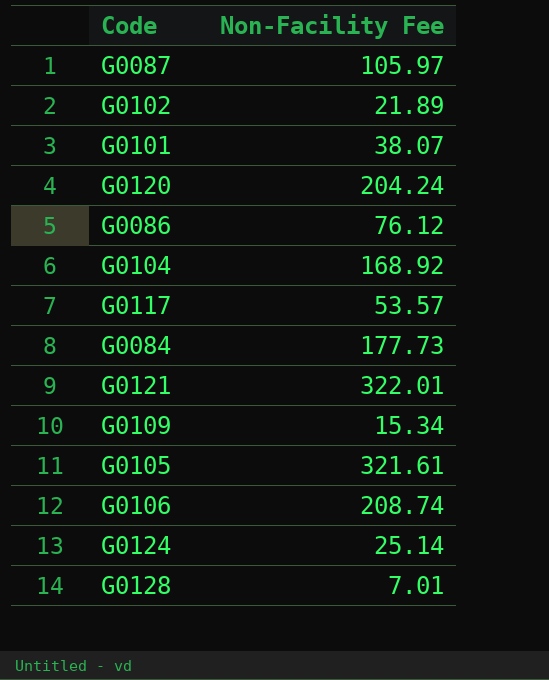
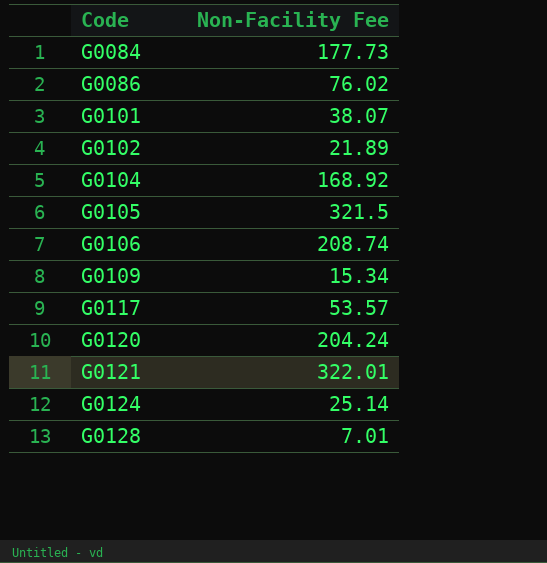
row order: none -> Code ascending
row G0087: 105.97 -> none
G0086 | Non-Facility Fee: 76.12 -> 76.02
G0105 | Non-Facility Fee: 321.61 -> 321.5

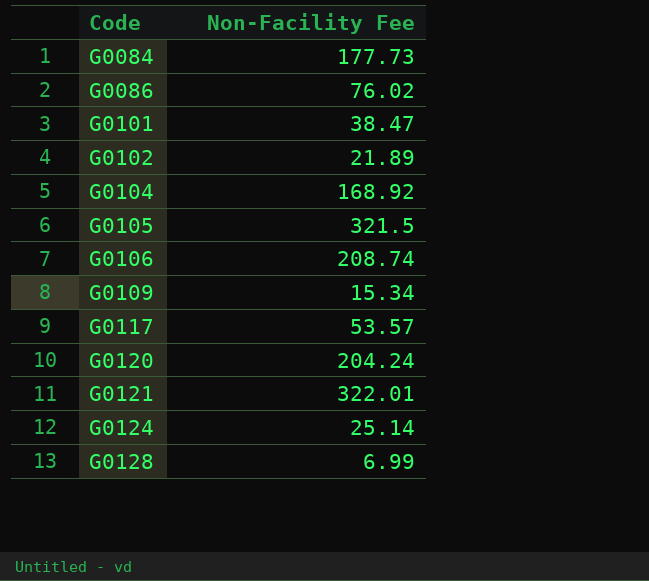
G0101 | Non-Facility Fee: 38.07 -> 38.47
G0128 | Non-Facility Fee: 7.01 -> 6.99

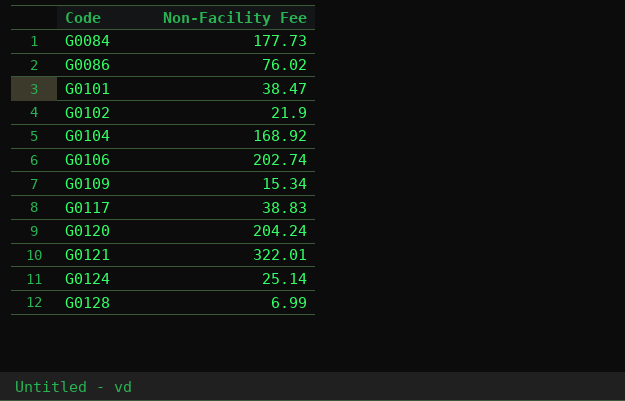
row G0105: 321.5 -> none
G0102 | Non-Facility Fee: 21.89 -> 21.9
G0106 | Non-Facility Fee: 208.74 -> 202.74
G0117 | Non-Facility Fee: 53.57 -> 38.83

